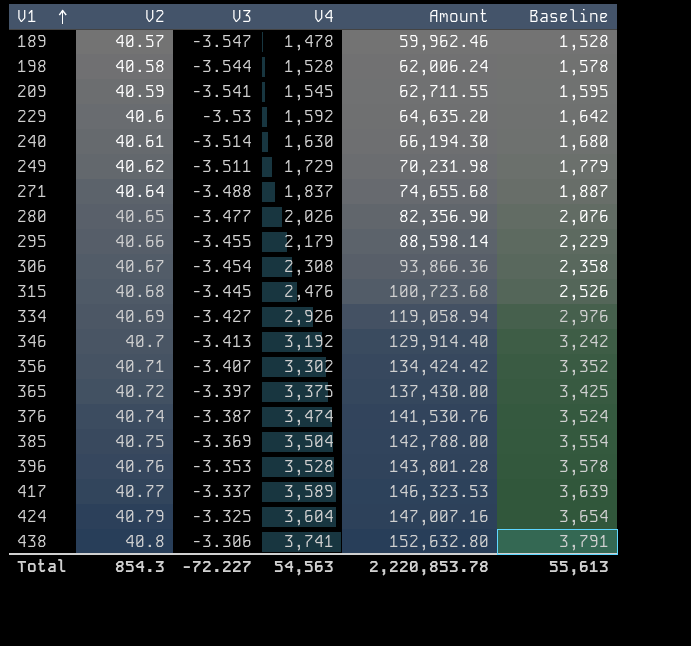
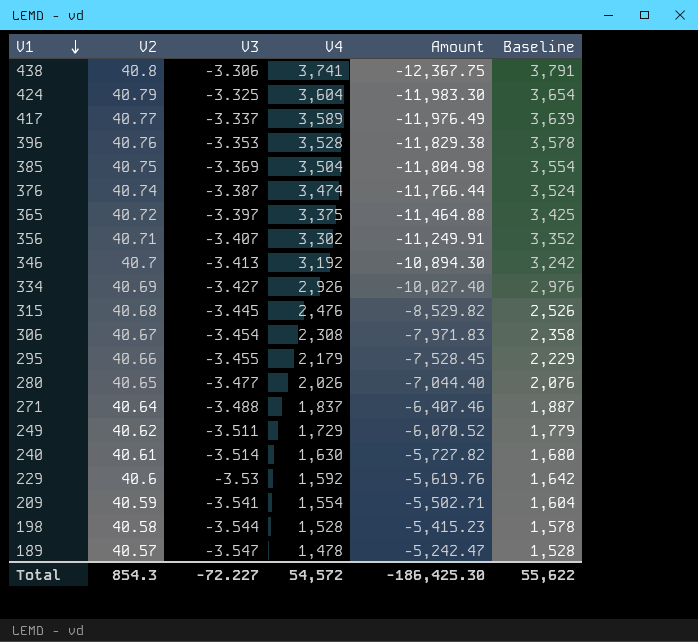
row order: V1 ascending -> V1 descending
column Amount | formula: [V2] * [V4] -> [V3] * [V4]
209 | V4: 1,545 -> 1,554
209 | Baseline: 1,595 -> 1,604
Total | V4: 54,563 -> 54,572
Total | Amount: 2,220,853.78 -> -186,425.30
Total | Baseline: 55,613 -> 55,622

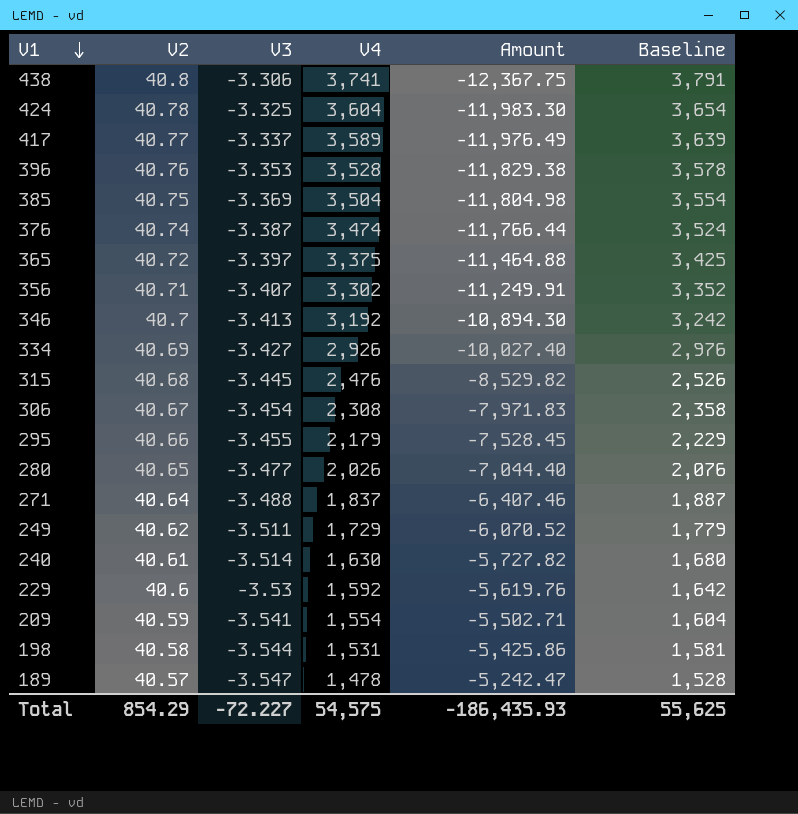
424 | V2: 40.79 -> 40.78
198 | V4: 1,528 -> 1,531
198 | Amount: -5,415.23 -> -5,425.86
198 | Baseline: 1,578 -> 1,581
Total | V2: 854.3 -> 854.29
Total | V4: 54,572 -> 54,575
Total | Amount: -186,425.30 -> -186,435.93
Total | Baseline: 55,622 -> 55,625

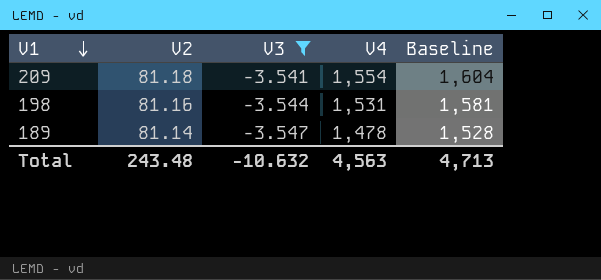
filter: none -> V3 <= -3.541
column Amount | formula: [V3] * [V4] -> none
209 | V2: 40.59 -> 81.18
198 | V2: 40.58 -> 81.16
189 | V2: 40.57 -> 81.14
Total | V2: 854.29 -> 243.48
Total | V3: -72.227 -> -10.632
Total | V4: 54,575 -> 4,563
Total | Baseline: 55,625 -> 4,713

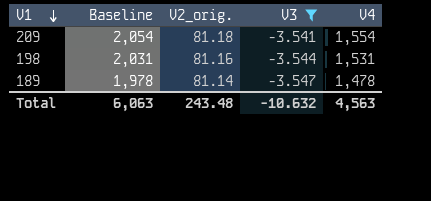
column Baseline | formula: [V4] + 50 -> [V4] + 500
column Baseline | position: 5 -> 2
column name: V2 -> V2_orig.
Total | Baseline: 4,713 -> 6,063

